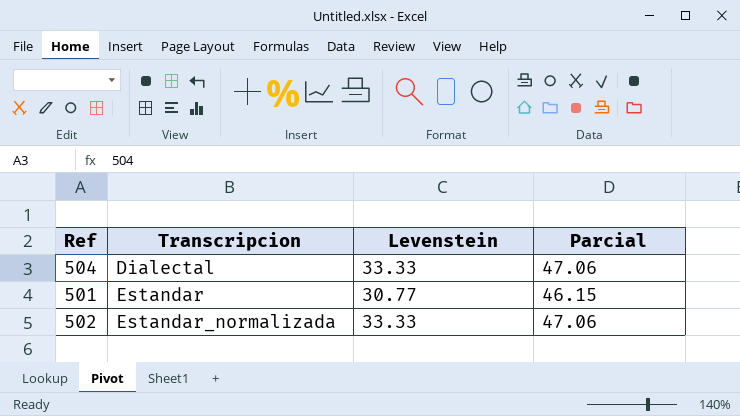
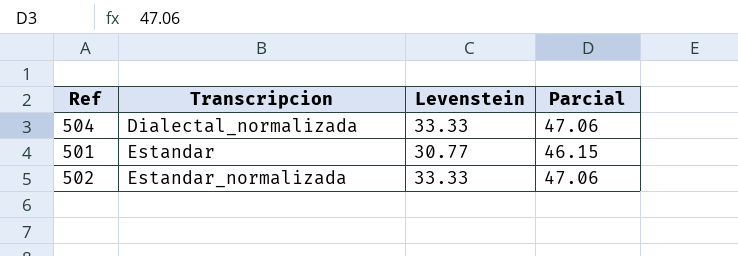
504 | Transcripcion: Dialectal -> Dialectal_normalizada

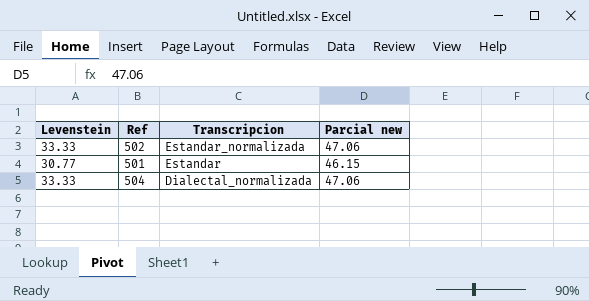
row order: Transcripcion ascending -> Transcripcion descending
column Levenstein | position: 3 -> 1
column name: Parcial -> Parcial new

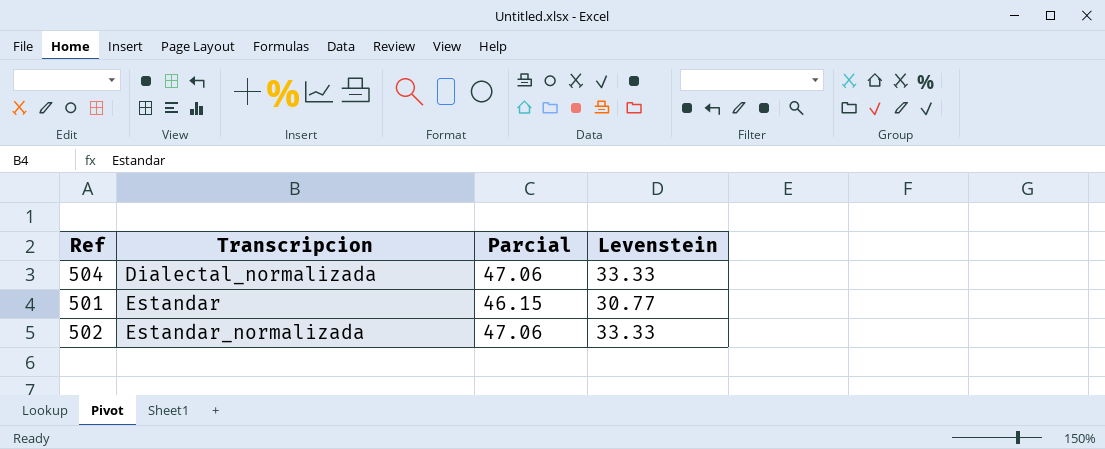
row order: Transcripcion descending -> Transcripcion ascending
column name: Parcial new -> Parcial
column Levenstein | position: 1 -> 4

